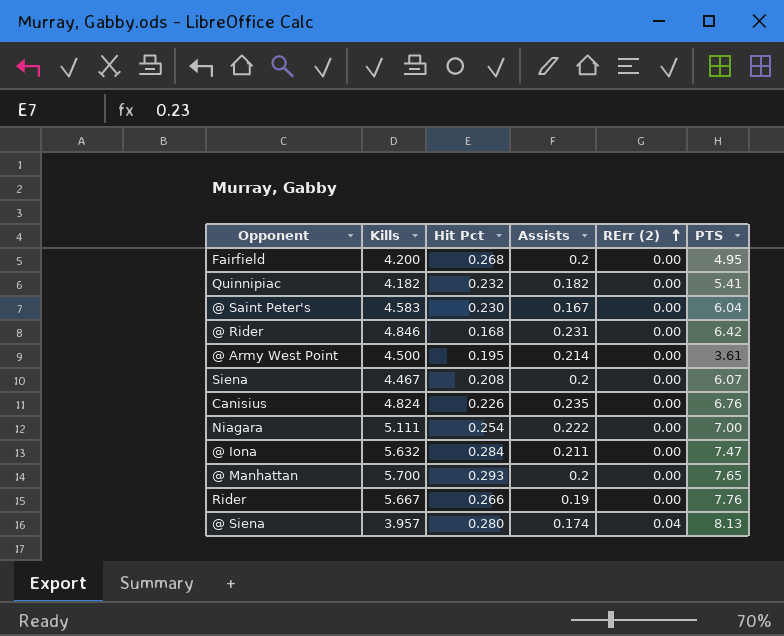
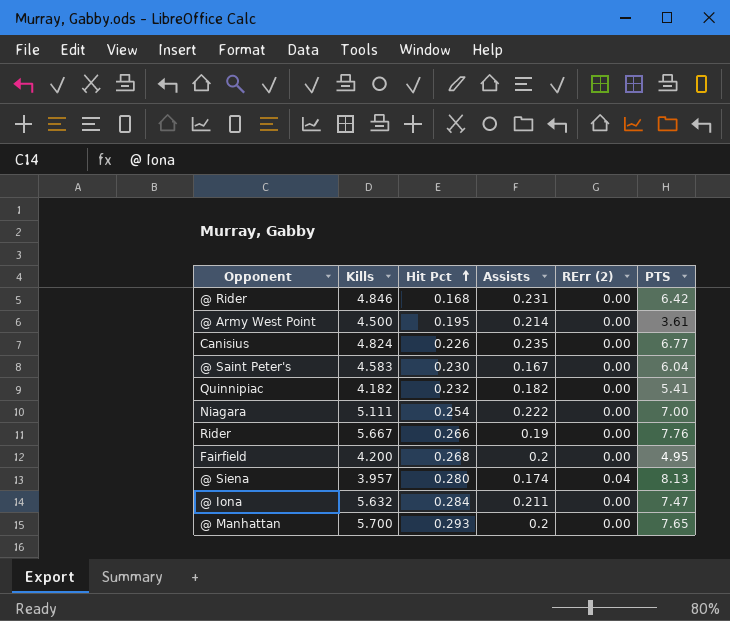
row order: RErr (2) ascending -> Hit Pct ascending
row Siena: 4.467 | 0.208 | 0.2 | 0.00 | 6.07 -> none
Canisius | PTS: 6.76 -> 6.77

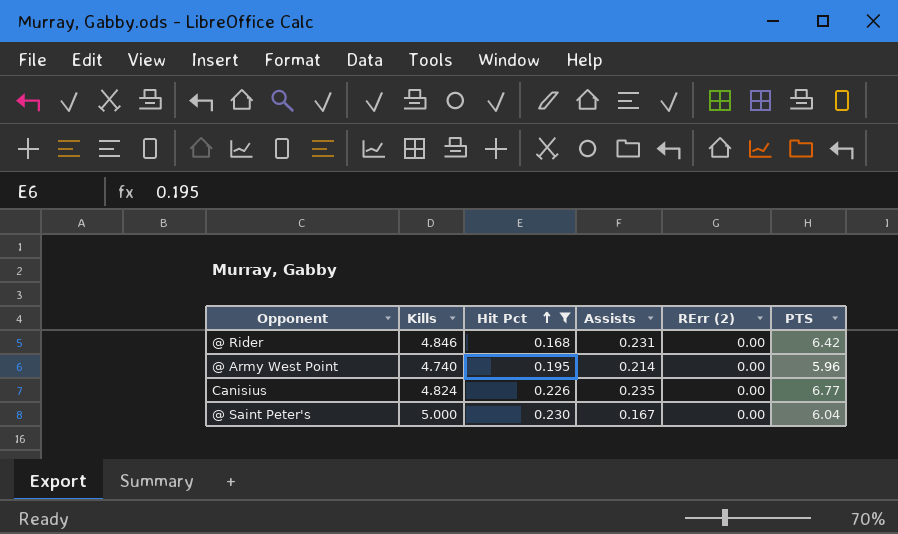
filter: none -> Hit Pct <= 0.230
@ Army West Point | Kills: 4.500 -> 4.740
@ Army West Point | PTS: 3.61 -> 5.96
@ Saint Peter's | Kills: 4.583 -> 5.000

